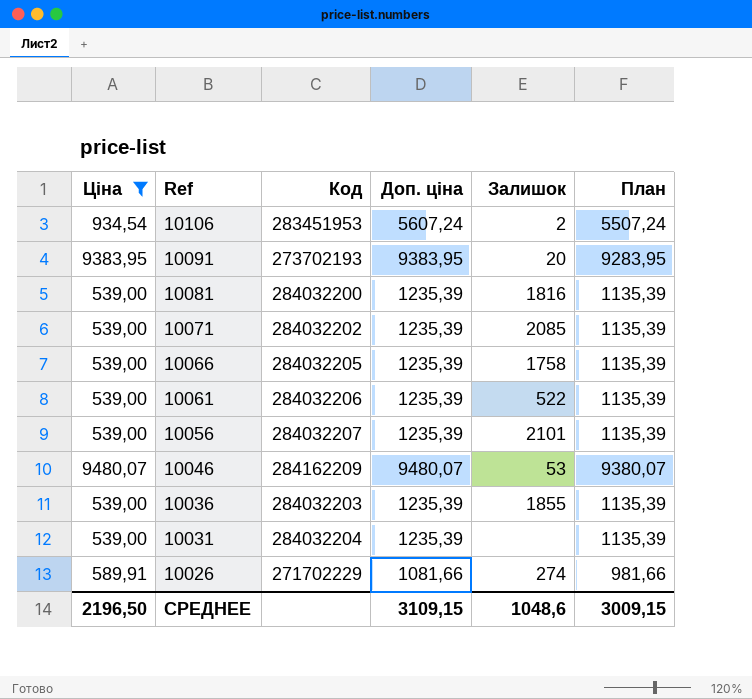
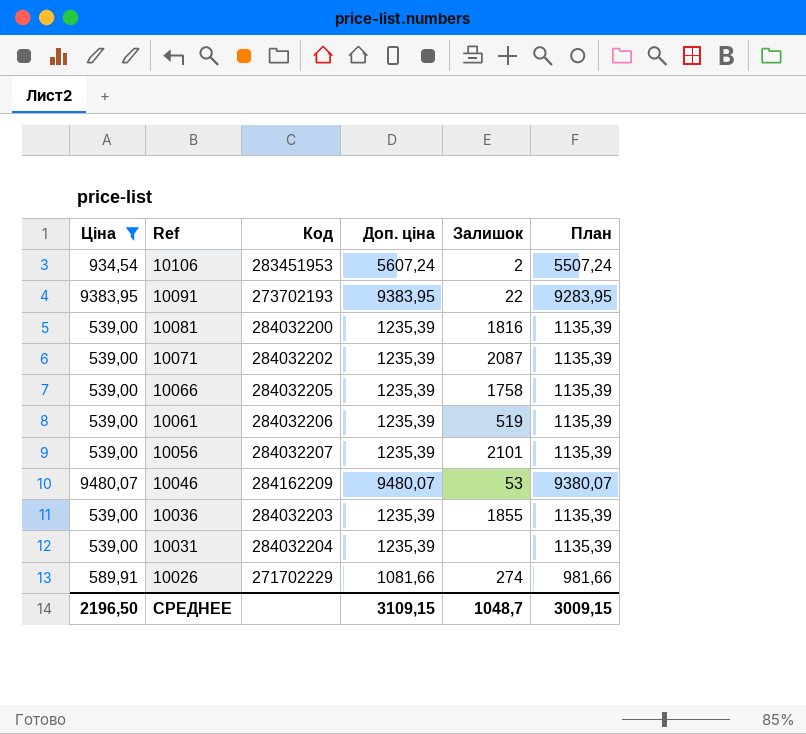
10091 | Залишок: 20 -> 22
10071 | Залишок: 2085 -> 2087
10061 | Залишок: 522 -> 519
СРЕДНЕЕ | Залишок: 1048,6 -> 1048,7

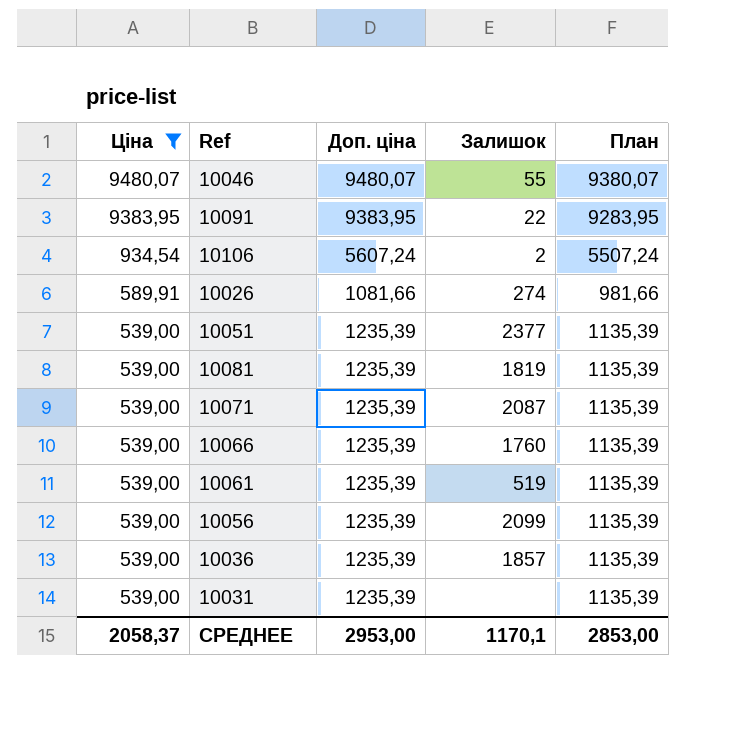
row order: Ref descending -> Ціна descending
column Код | position: 3 -> none
10046 | Залишок: 53 -> 55
row 10051: none -> 539,00 | 1235,39 | 2377 | 1135,39
10081 | Залишок: 1816 -> 1819
10066 | Залишок: 1758 -> 1760
10056 | Залишок: 2101 -> 2099
10036 | Залишок: 1855 -> 1857
СРЕДНЕЕ | Ціна: 2196,50 -> 2058,37
СРЕДНЕЕ | Доп. ціна: 3109,15 -> 2953,00
СРЕДНЕЕ | Залишок: 1048,7 -> 1170,1
СРЕДНЕЕ | План: 3009,15 -> 2853,00

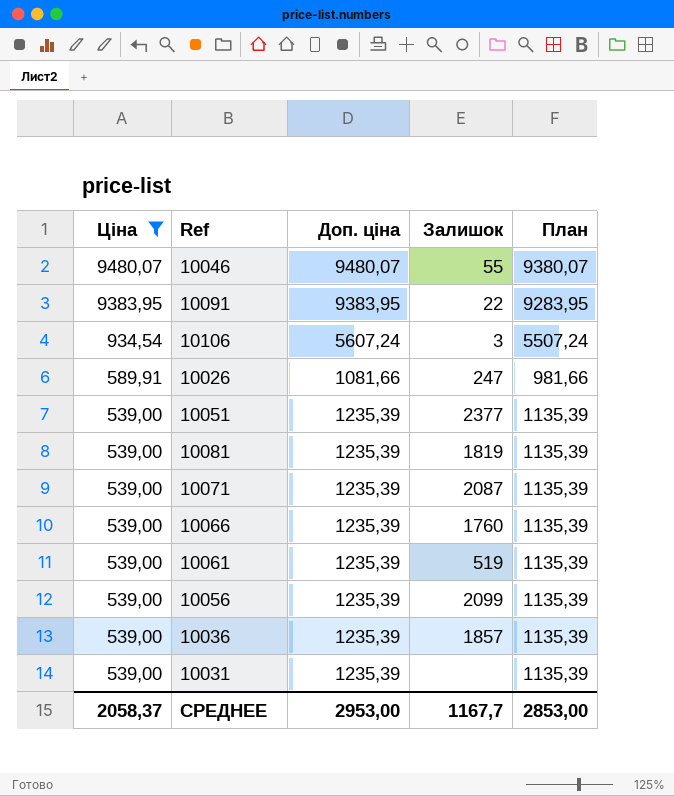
10106 | Залишок: 2 -> 3
10026 | Залишок: 274 -> 247
СРЕДНЕЕ | Залишок: 1170,1 -> 1167,7

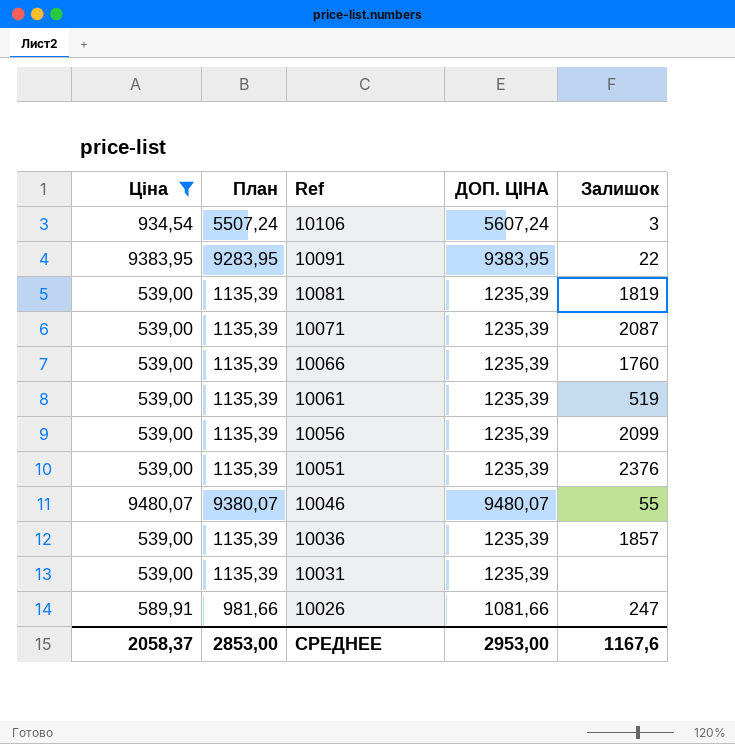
row order: Ціна descending -> Ref descending
column План | position: 5 -> 2
column name: Доп. ціна -> ДОП. ЦІНА
10051 | Залишок: 2377 -> 2376
СРЕДНЕЕ | Залишок: 1167,7 -> 1167,6

